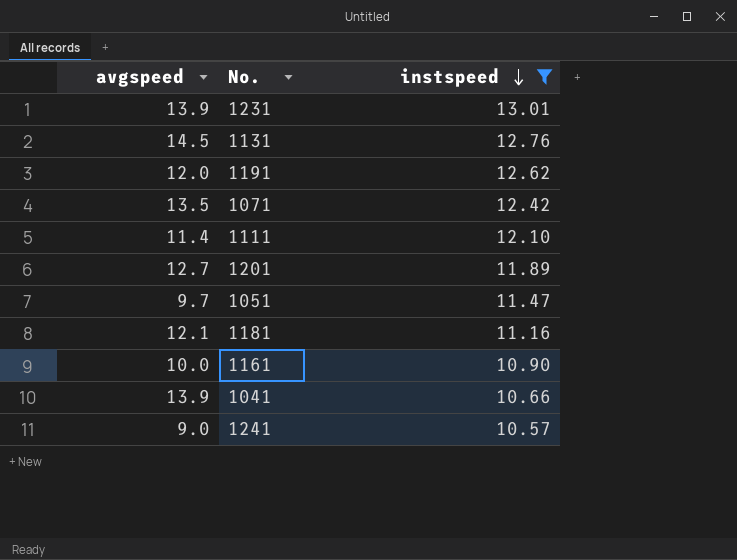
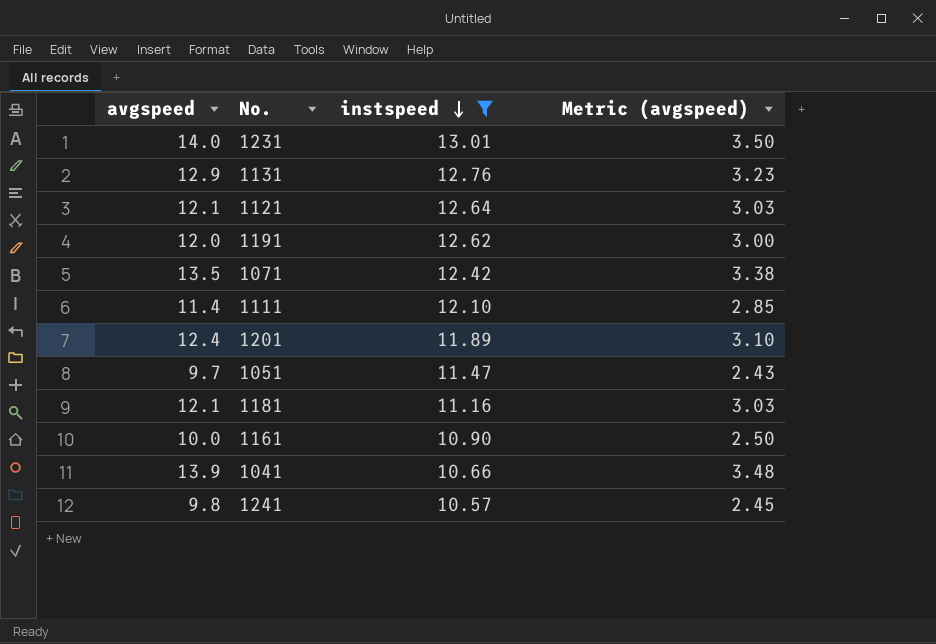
column Metric (avgspeed) | formula: none -> [avgspeed] * 0.25
1231 | avgspeed: 13.9 -> 14.0
1131 | avgspeed: 14.5 -> 12.9
row 1121: none -> 12.1 | 12.64 | 3.03
1201 | avgspeed: 12.7 -> 12.4
1241 | avgspeed: 9.0 -> 9.8

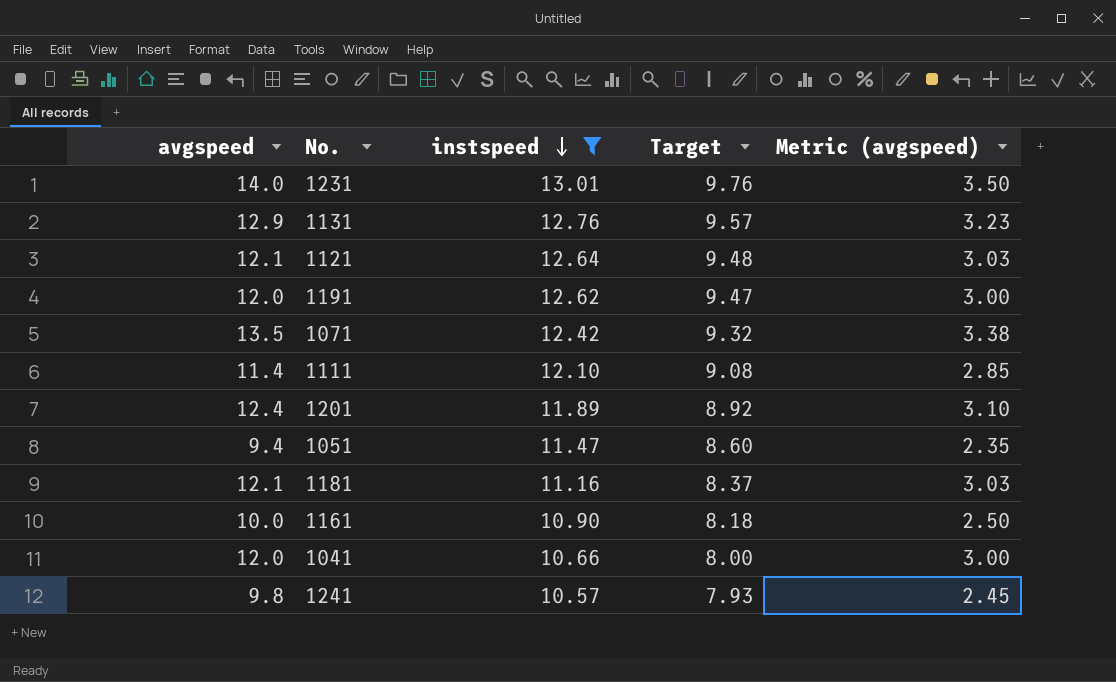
column Target | formula: none -> [instspeed] * 0.75
1051 | avgspeed: 9.7 -> 9.4
1051 | Metric (avgspeed): 2.43 -> 2.35
1041 | avgspeed: 13.9 -> 12.0
1041 | Metric (avgspeed): 3.48 -> 3.00

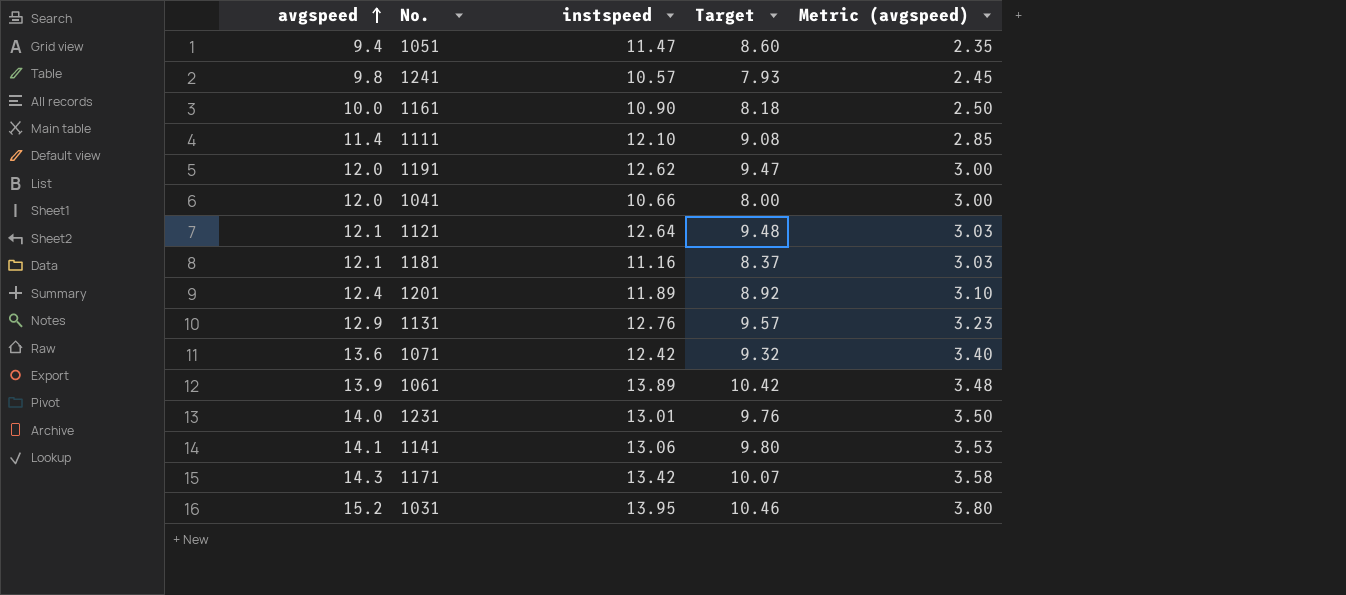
filter: instspeed <= 13.01 -> none
row order: instspeed descending -> avgspeed ascending
1071 | avgspeed: 13.5 -> 13.6
1071 | Metric (avgspeed): 3.38 -> 3.40

